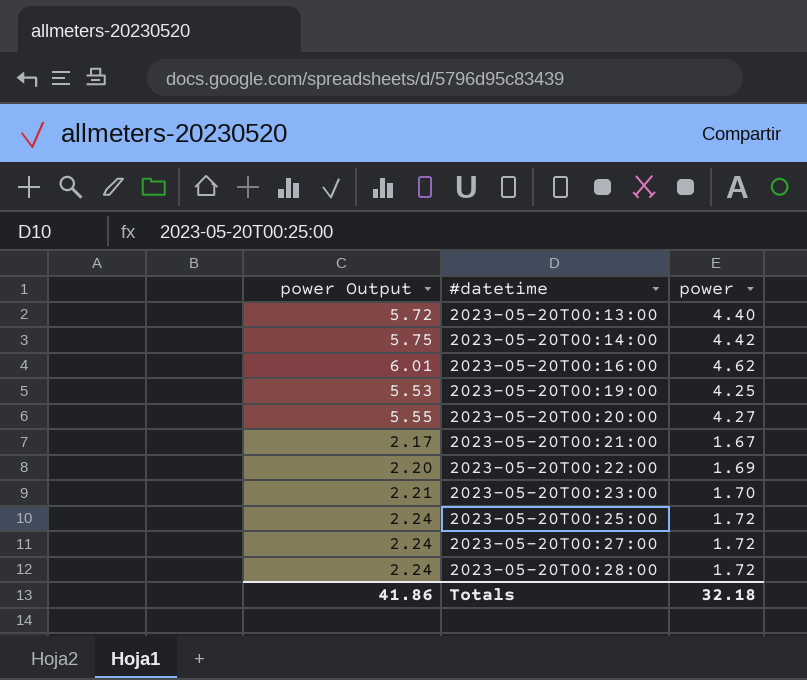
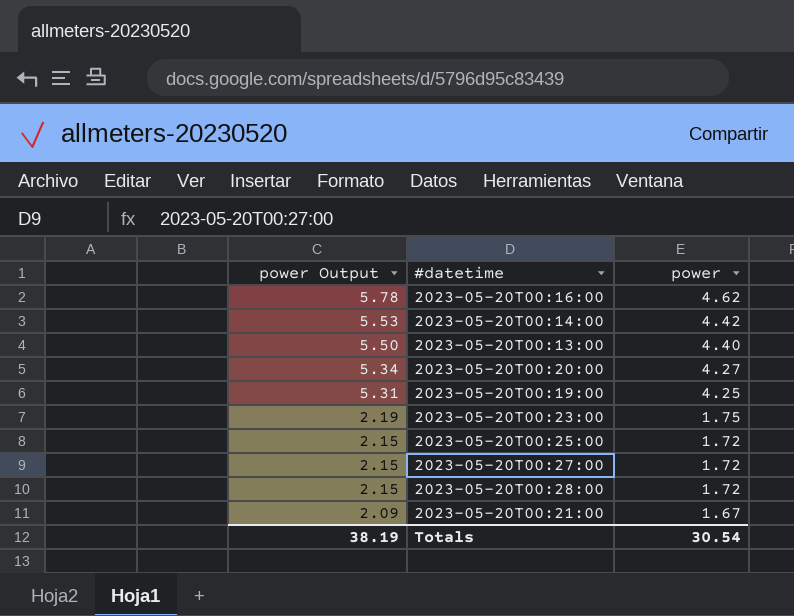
row order: #datetime ascending -> power Output descending
column power Output | formula: [power] * 1.3 -> [power] * 1.25
row 2023-05-20T00:22:00: 2.20 | 1.69 -> none
2023-05-20T00:23:00 | power: 1.70 -> 1.75
Totals | power Output: 41.86 -> 38.19
Totals | power: 32.18 -> 30.54

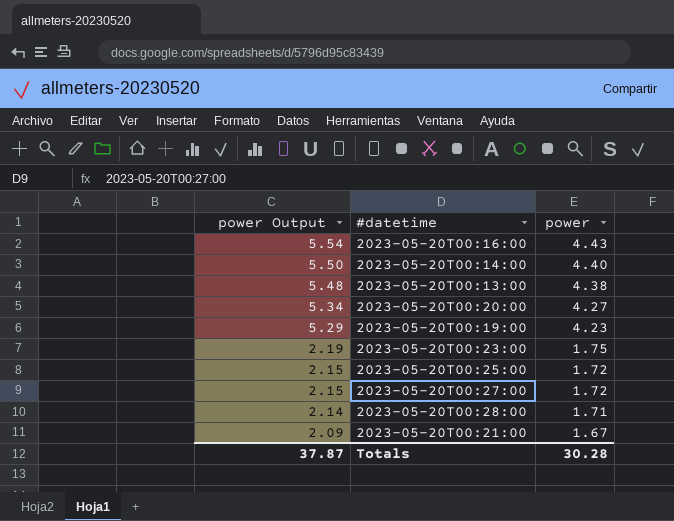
2023-05-20T00:16:00 | power Output: 5.78 -> 5.54
2023-05-20T00:16:00 | power: 4.62 -> 4.43
2023-05-20T00:14:00 | power Output: 5.53 -> 5.50
2023-05-20T00:14:00 | power: 4.42 -> 4.40
2023-05-20T00:13:00 | power Output: 5.50 -> 5.48
2023-05-20T00:13:00 | power: 4.40 -> 4.38
2023-05-20T00:19:00 | power Output: 5.31 -> 5.29
2023-05-20T00:19:00 | power: 4.25 -> 4.23
2023-05-20T00:28:00 | power Output: 2.15 -> 2.14
2023-05-20T00:28:00 | power: 1.72 -> 1.71
Totals | power Output: 38.19 -> 37.87
Totals | power: 30.54 -> 30.28

